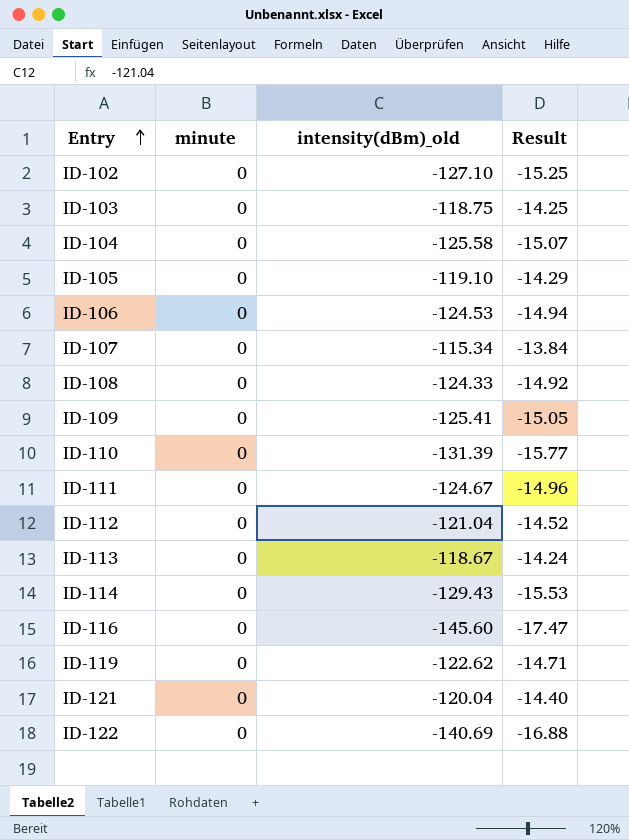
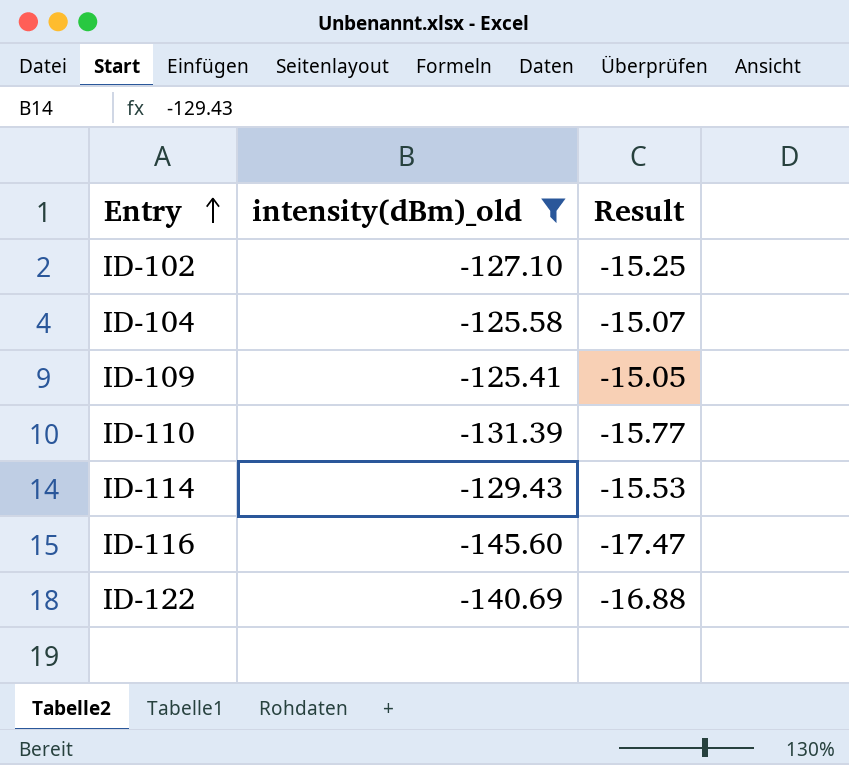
filter: none -> intensity(dBm)_old <= -125.41
column minute | position: 2 -> none

